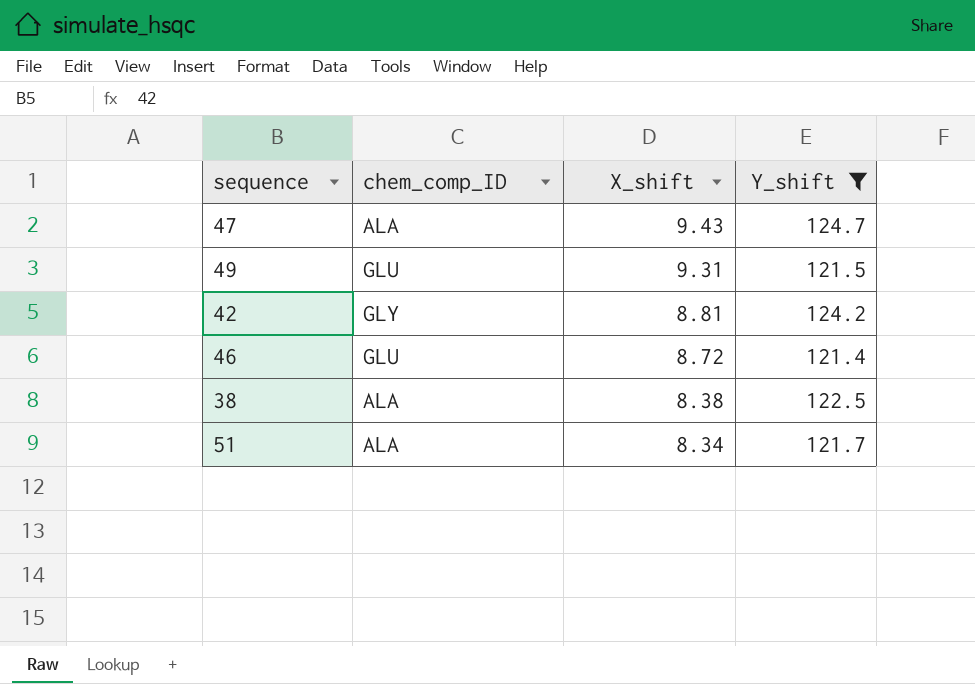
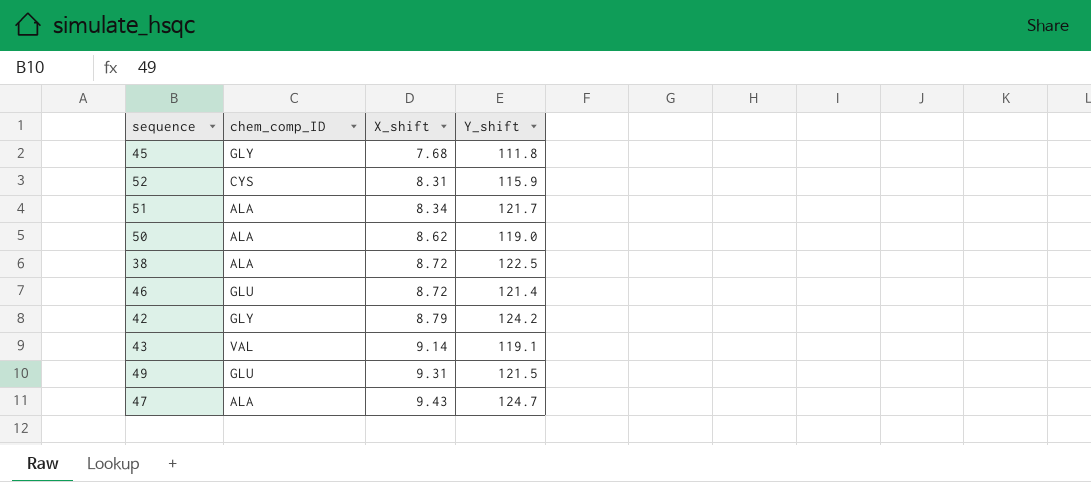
filter: Y_shift >= 121.4 -> none
row order: X_shift descending -> X_shift ascending
38 | X_shift: 8.38 -> 8.72
42 | X_shift: 8.81 -> 8.79

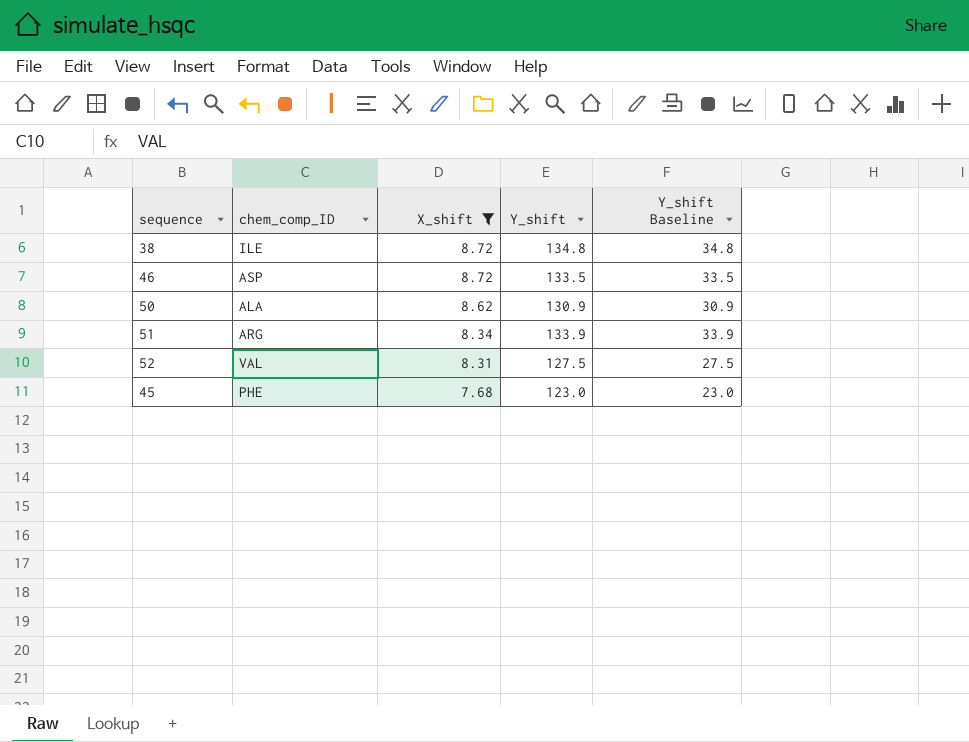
filter: none -> X_shift <= 8.72
row order: X_shift ascending -> X_shift descending
column Y_shift Baseline | formula: none -> [Y_shift] - 100
38 | chem_comp_ID: ALA -> ILE
38 | Y_shift: 122.5 -> 134.8
46 | chem_comp_ID: GLU -> ASP
46 | Y_shift: 121.4 -> 133.5
50 | Y_shift: 119.0 -> 130.9
51 | chem_comp_ID: ALA -> ARG
51 | Y_shift: 121.7 -> 133.9
52 | chem_comp_ID: CYS -> VAL
52 | Y_shift: 115.9 -> 127.5
45 | chem_comp_ID: GLY -> PHE
45 | Y_shift: 111.8 -> 123.0

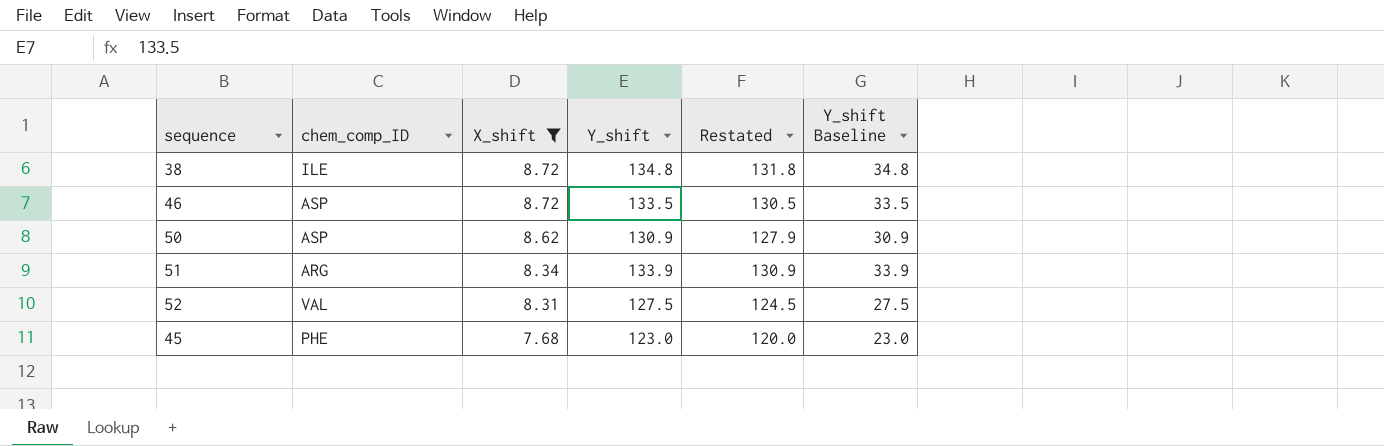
column Restated | formula: none -> [Y_shift] - 3
50 | chem_comp_ID: ALA -> ASP

